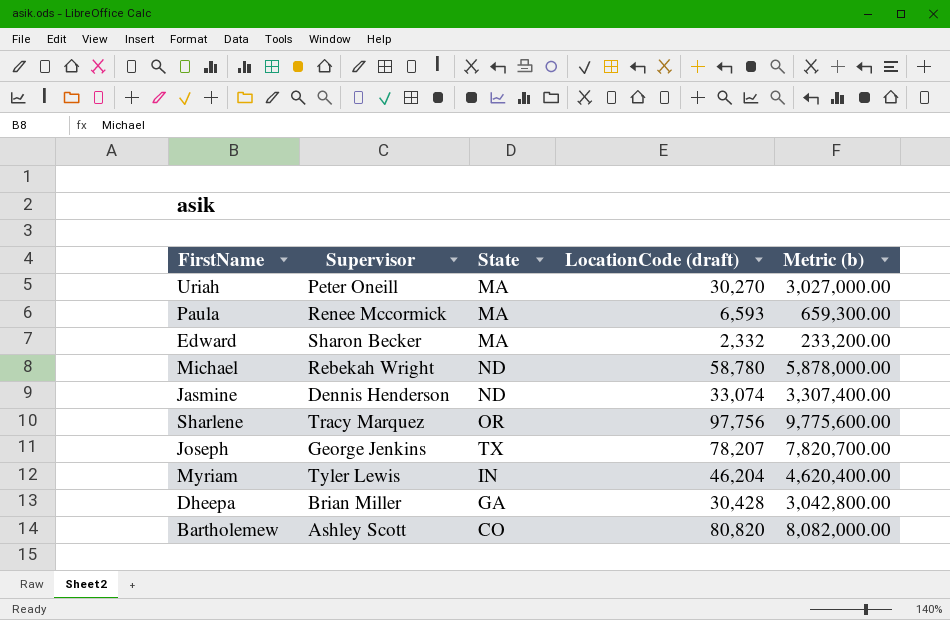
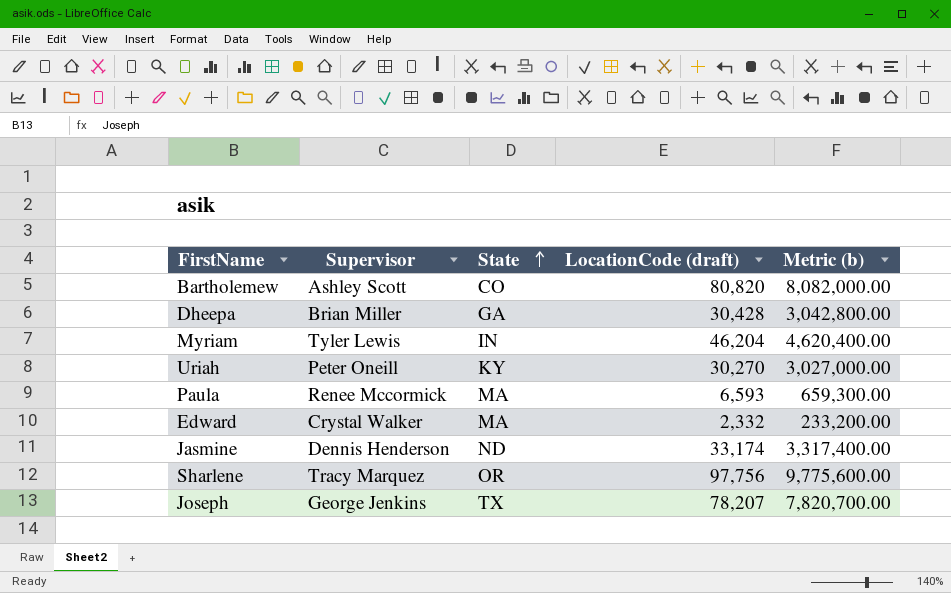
row order: none -> State ascending
row Michael: Rebekah Wright | ND | 58,780 | 5,878,000.00 -> none
Uriah | State: MA -> KY
Edward | Supervisor: Sharon Becker -> Crystal Walker
Jasmine | LocationCode (draft): 33,074 -> 33,174
Jasmine | Metric (b): 3,307,400.00 -> 3,317,400.00

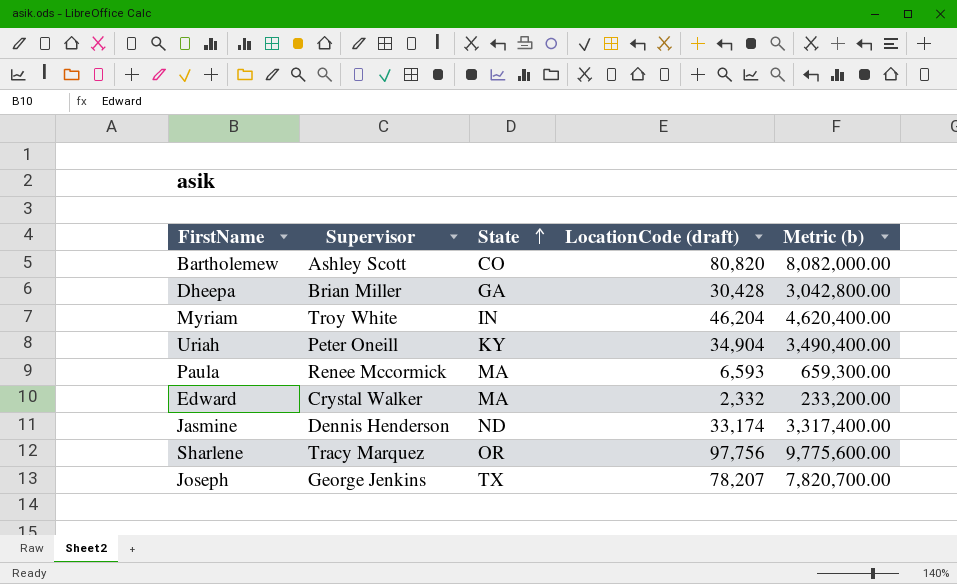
Myriam | Supervisor: Tyler Lewis -> Troy White
Uriah | LocationCode (draft): 30,270 -> 34,904
Uriah | Metric (b): 3,027,000.00 -> 3,490,400.00

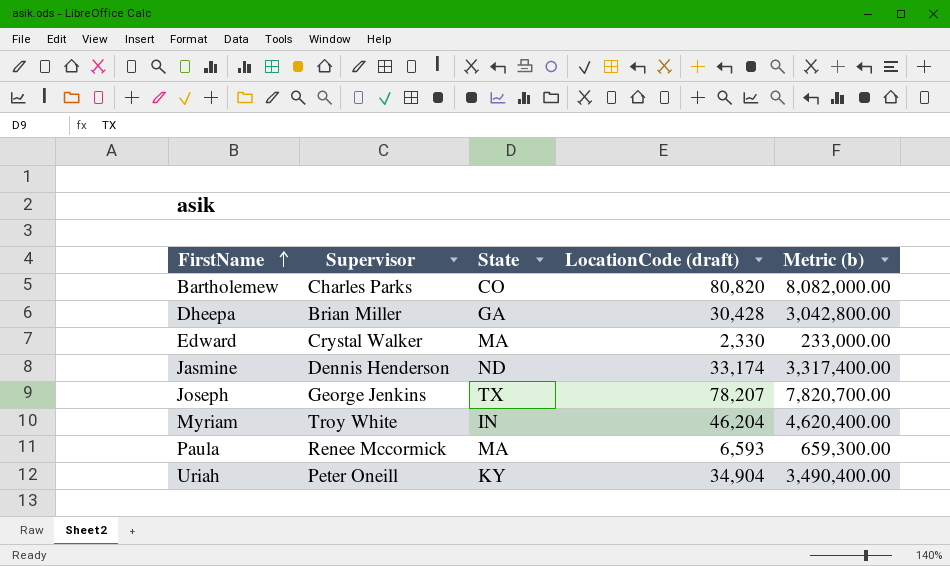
row order: State ascending -> FirstName ascending
row Sharlene: Tracy Marquez | OR | 97,756 | 9,775,600.00 -> none
Bartholemew | Supervisor: Ashley Scott -> Charles Parks
Edward | LocationCode (draft): 2,332 -> 2,330
Edward | Metric (b): 233,200.00 -> 233,000.00

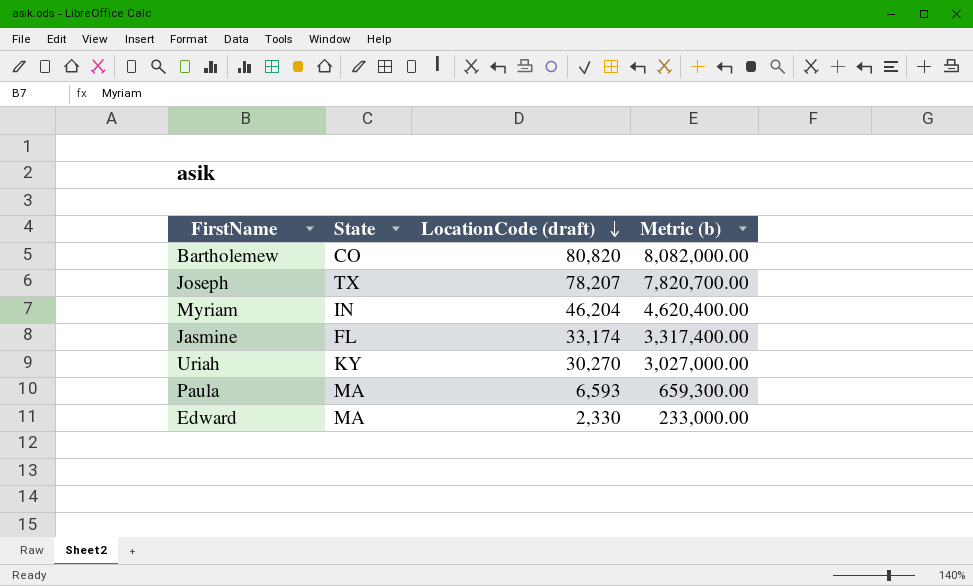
row order: FirstName ascending -> LocationCode (draft) descending
column Supervisor | position: 2 -> none
row Dheepa: Brian Miller | GA | 30,428 | 3,042,800.00 -> none
Jasmine | State: ND -> FL
Uriah | LocationCode (draft): 34,904 -> 30,270
Uriah | Metric (b): 3,490,400.00 -> 3,027,000.00

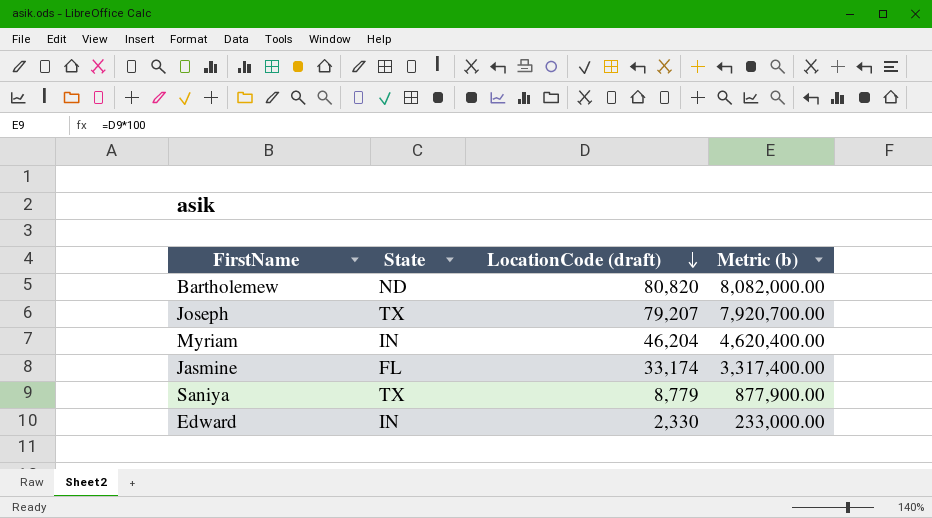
row Uriah: KY | 30,270 | 3,027,000.00 -> none
row Paula: MA | 6,593 | 659,300.00 -> none
Bartholemew | State: CO -> ND
Joseph | LocationCode (draft): 78,207 -> 79,207
Joseph | Metric (b): 7,820,700.00 -> 7,920,700.00
row Saniya: none -> TX | 8,779 | 877,900.00
Edward | State: MA -> IN

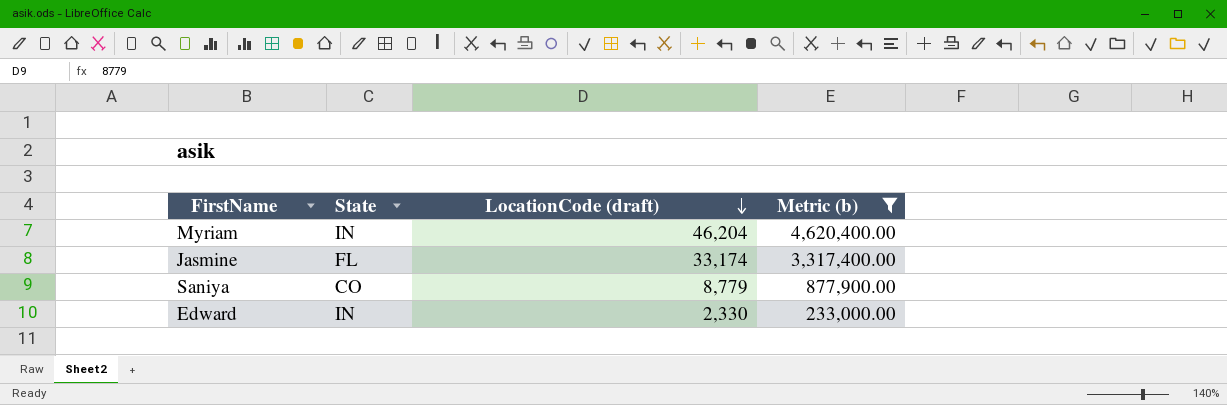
filter: none -> Metric (b) <= 4,620,400.00
Saniya | State: TX -> CO

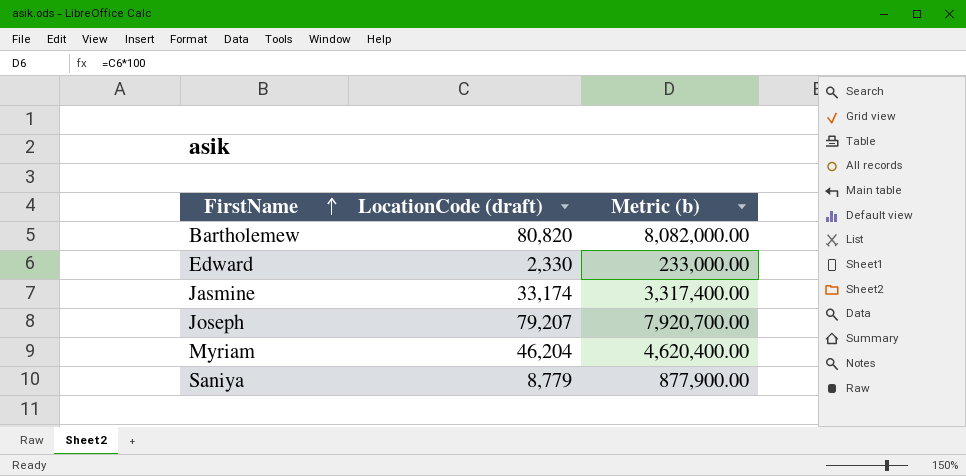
filter: Metric (b) <= 4,620,400.00 -> none
row order: LocationCode (draft) descending -> FirstName ascending
column State | position: 2 -> none

